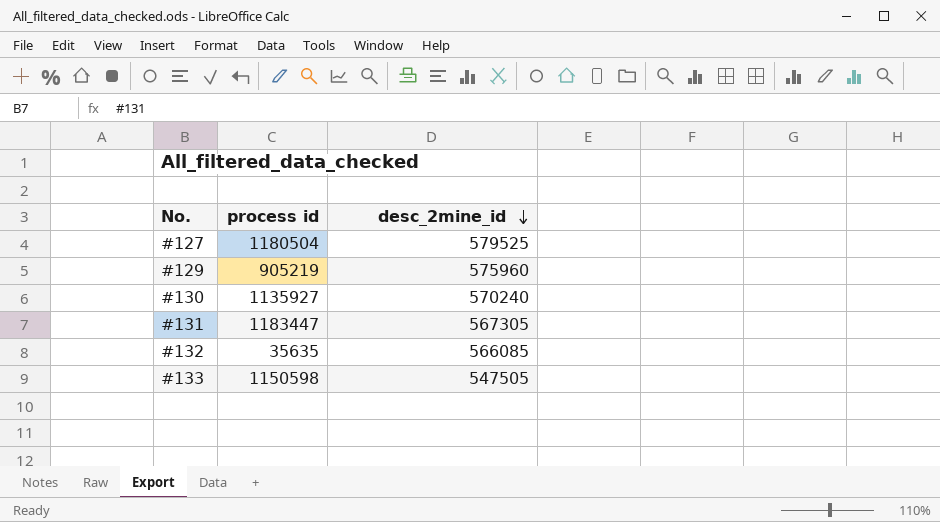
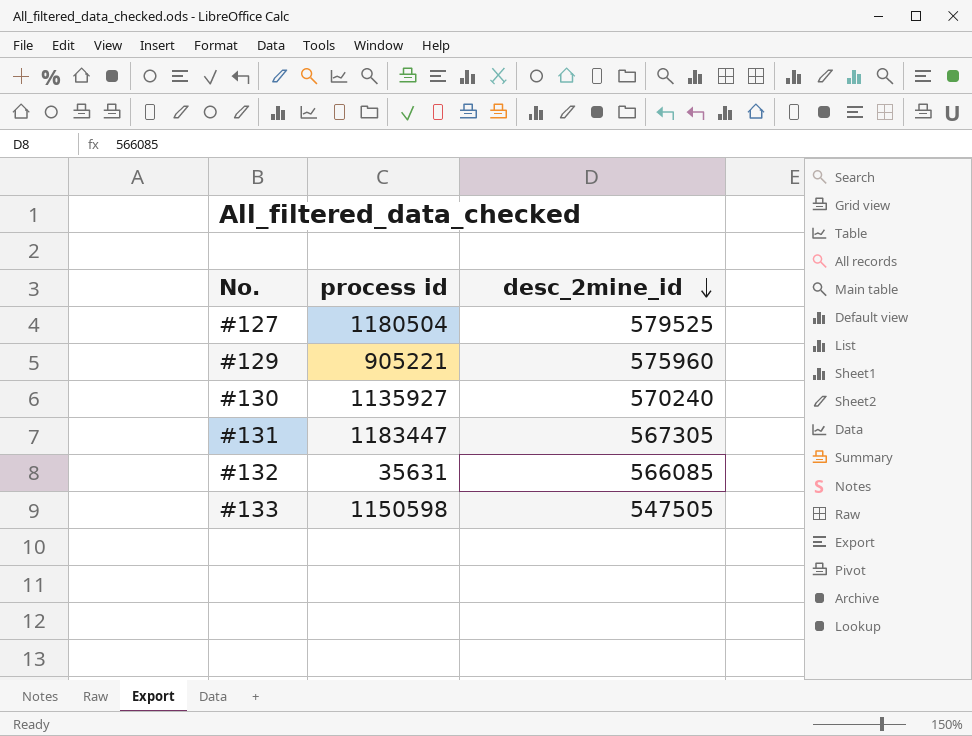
#129 | process id: 905219 -> 905221
#132 | process id: 35635 -> 35631

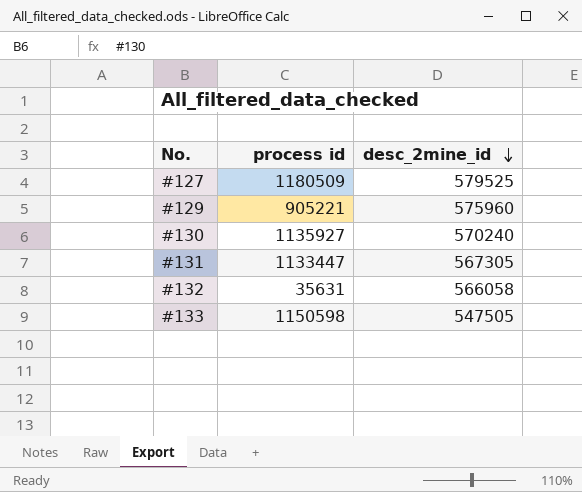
#127 | process id: 1180504 -> 1180509
#131 | process id: 1183447 -> 1133447
#132 | desc_2mine_id: 566085 -> 566058

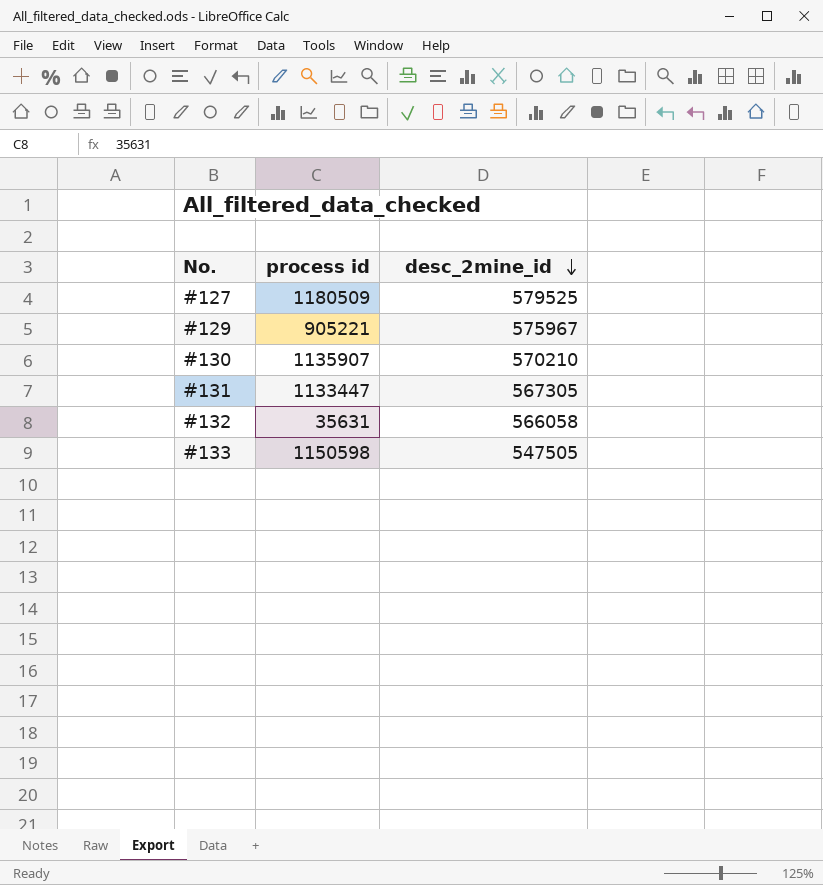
#129 | desc_2mine_id: 575960 -> 575967
#130 | process id: 1135927 -> 1135907
#130 | desc_2mine_id: 570240 -> 570210

